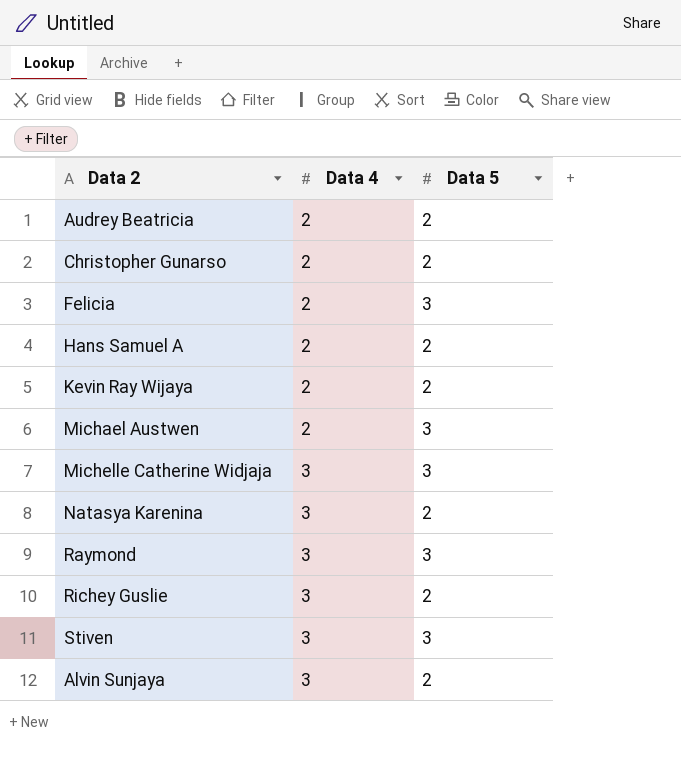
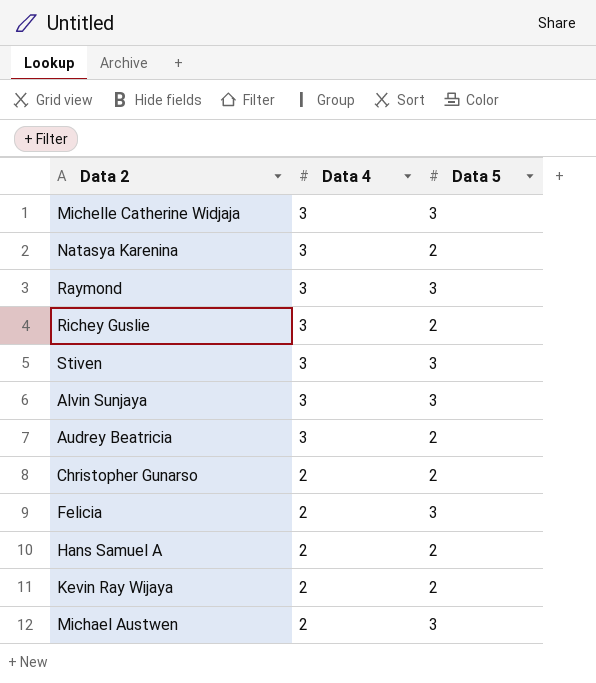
row order: Data 4 ascending -> Data 4 descending
Alvin Sunjaya | Data 5: 2 -> 3
Audrey Beatricia | Data 4: 2 -> 3

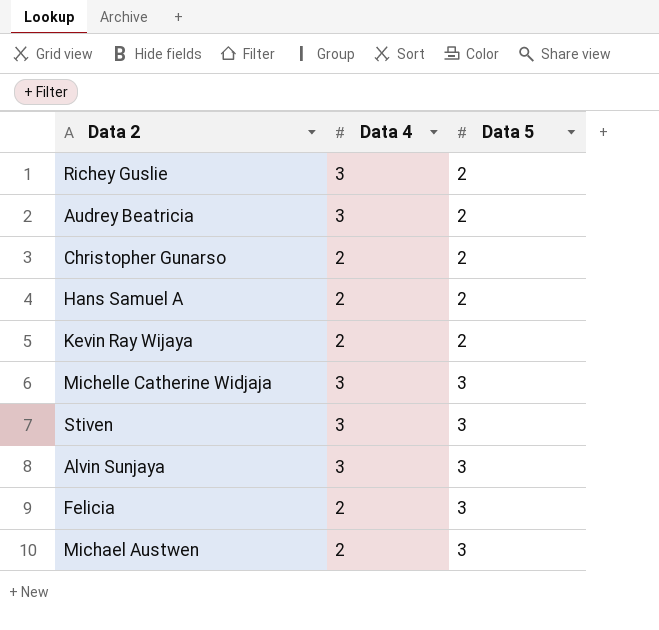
row order: Data 4 descending -> Data 5 ascending
row Natasya Karenina: 3 | 2 -> none
row Raymond: 3 | 3 -> none

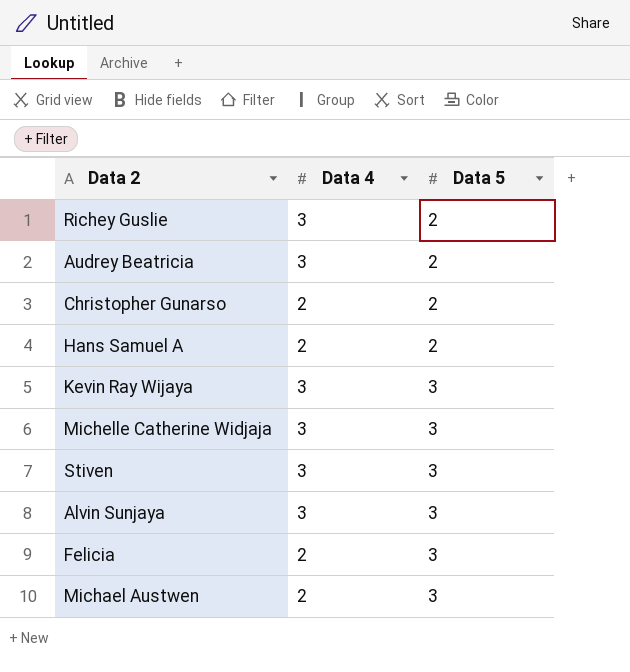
Kevin Ray Wijaya | Data 4: 2 -> 3
Kevin Ray Wijaya | Data 5: 2 -> 3

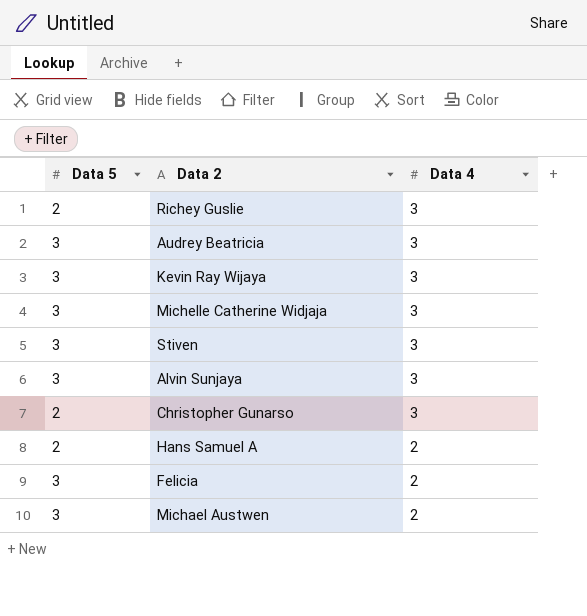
row order: Data 5 ascending -> Data 4 descending
column Data 5 | position: 3 -> 1
Audrey Beatricia | Data 5: 2 -> 3
Christopher Gunarso | Data 4: 2 -> 3

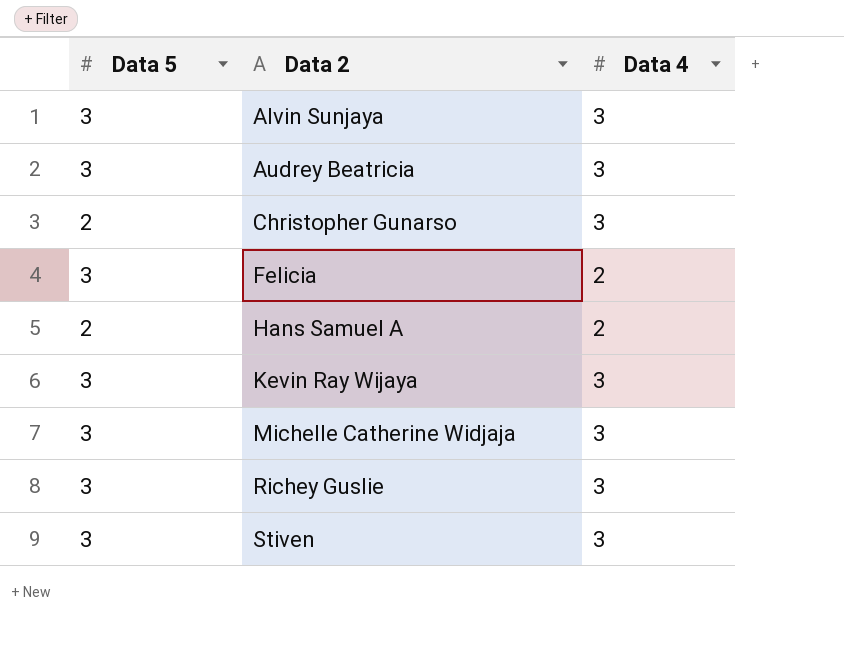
row order: Data 4 descending -> Data 2 ascending
row Michael Austwen: 3 | 2 -> none
Richey Guslie | Data 5: 2 -> 3

